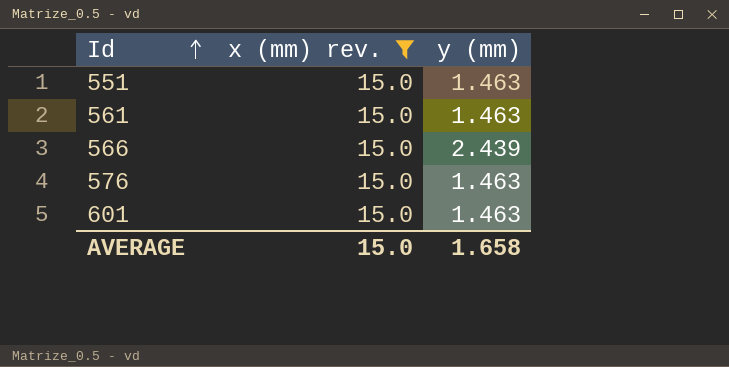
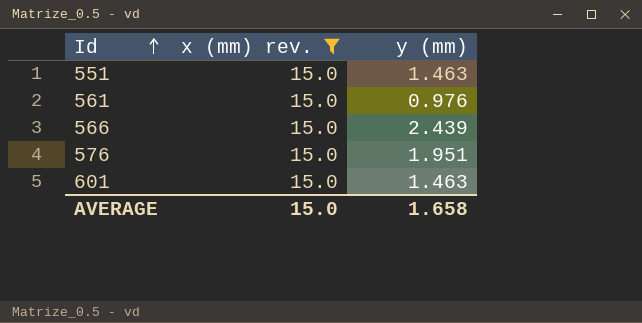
561 | y (mm): 1.463 -> 0.976
576 | y (mm): 1.463 -> 1.951

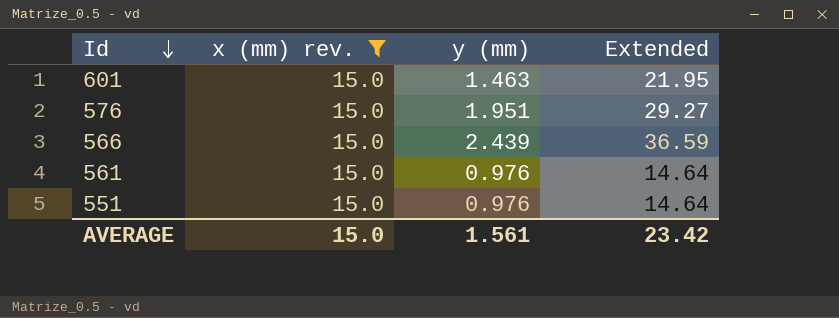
row order: Id ascending -> Id descending
column Extended | formula: none -> [x (mm) rev.] * [y (mm)]
551 | y (mm): 1.463 -> 0.976
AVERAGE | y (mm): 1.658 -> 1.561

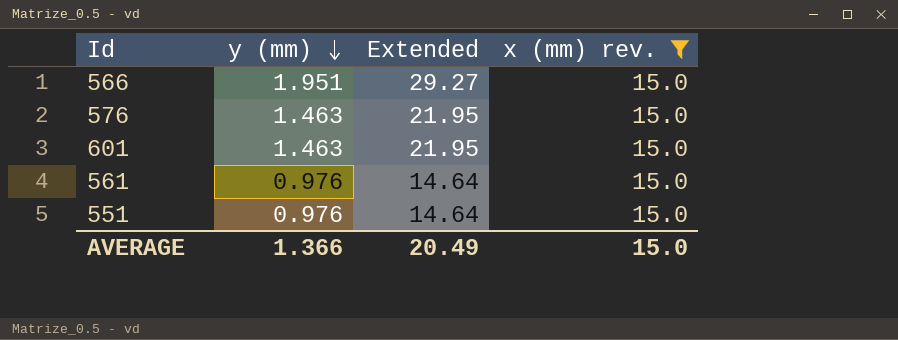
row order: Id descending -> y (mm) descending
column x (mm) rev. | position: 2 -> 4
566 | y (mm): 2.439 -> 1.951
566 | Extended: 36.59 -> 29.27
576 | y (mm): 1.951 -> 1.463
576 | Extended: 29.27 -> 21.95
AVERAGE | y (mm): 1.561 -> 1.366
AVERAGE | Extended: 23.42 -> 20.49

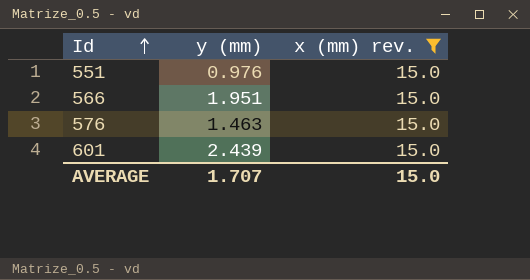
row order: y (mm) descending -> Id ascending
column Extended | formula: [y (mm)] * [x (mm) rev.] -> none
row 561: 0.976 | 14.64 | 15.0 -> none
601 | y (mm): 1.463 -> 2.439
AVERAGE | y (mm): 1.366 -> 1.707

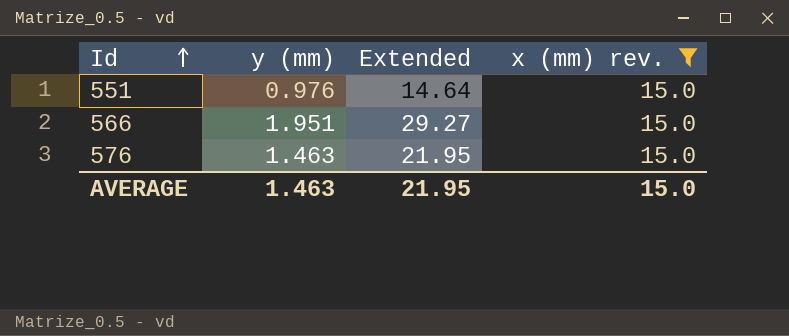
column Extended | formula: none -> [y (mm)] * [x (mm) rev.]
row 601: 2.439 | 15.0 -> none
AVERAGE | y (mm): 1.707 -> 1.463

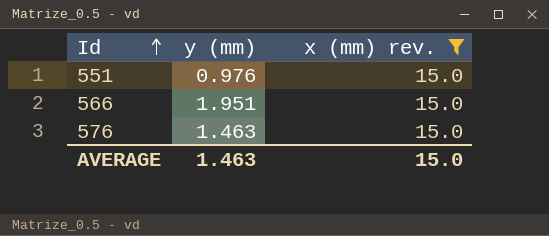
column Extended | formula: [y (mm)] * [x (mm) rev.] -> none

